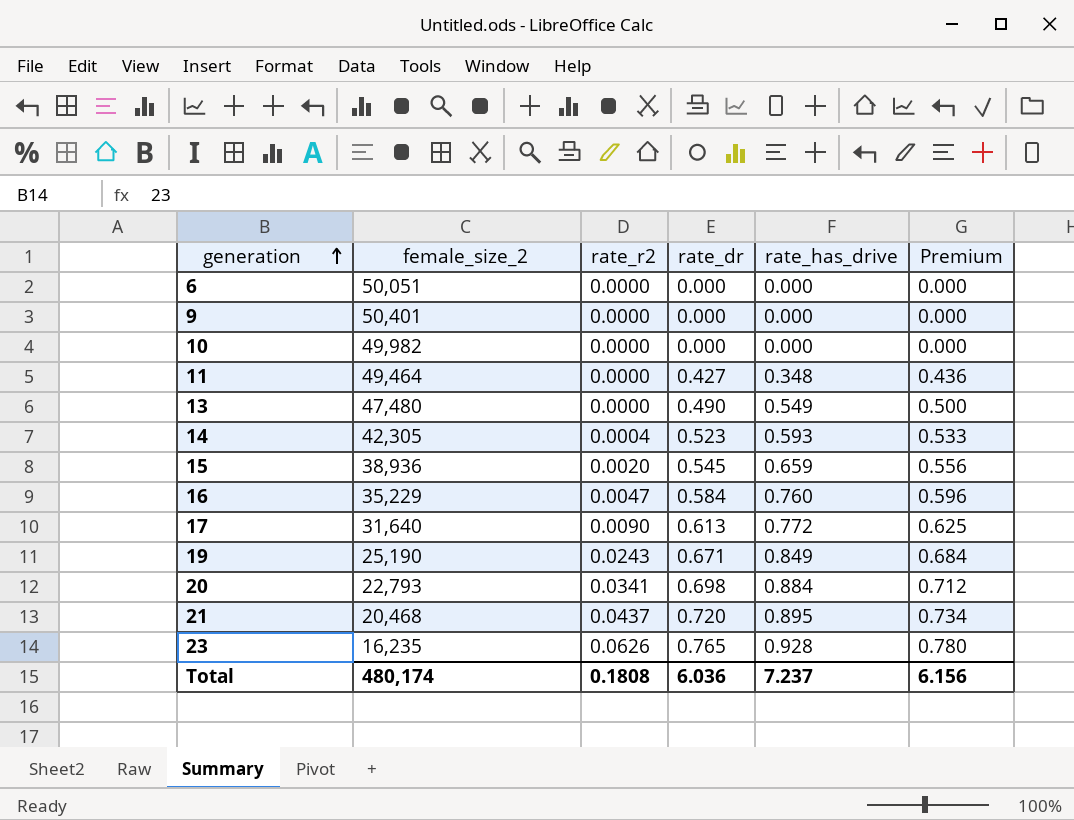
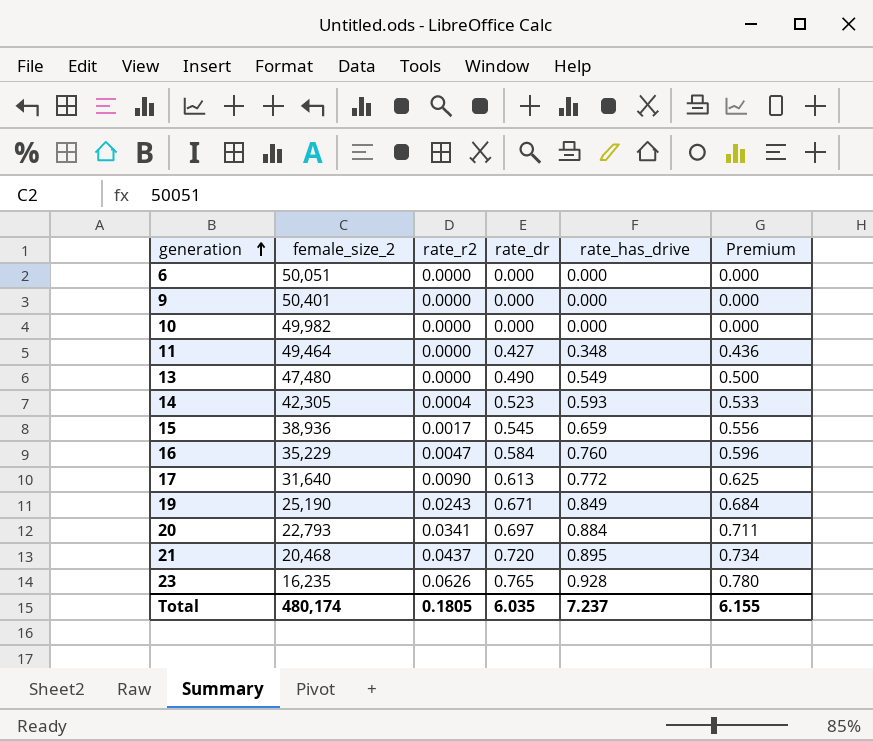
15 | rate_r2: 0.0020 -> 0.0017
20 | rate_dr: 0.698 -> 0.697
20 | Premium: 0.712 -> 0.711
Total | rate_r2: 0.1808 -> 0.1805
Total | rate_dr: 6.036 -> 6.035
Total | Premium: 6.156 -> 6.155

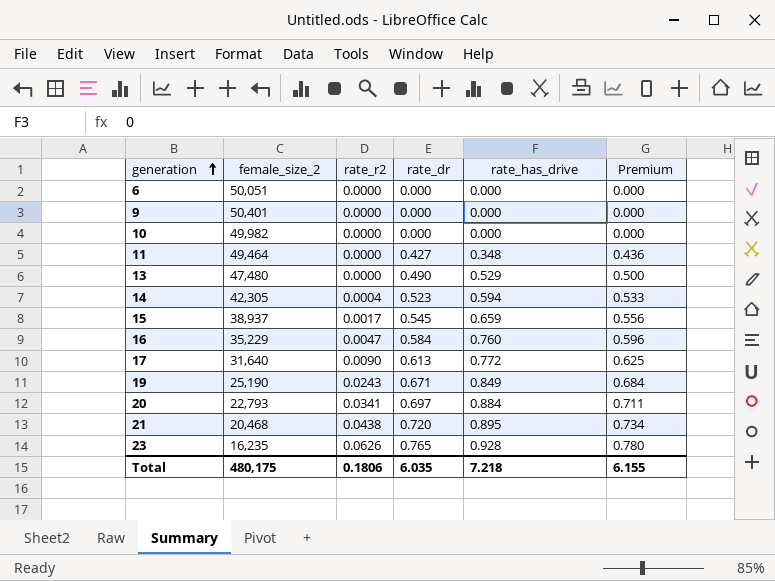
13 | rate_has_drive: 0.549 -> 0.529
14 | rate_has_drive: 0.593 -> 0.594
15 | female_size_2: 38,936 -> 38,937
21 | rate_r2: 0.0437 -> 0.0438
Total | female_size_2: 480,174 -> 480,175
Total | rate_r2: 0.1805 -> 0.1806
Total | rate_has_drive: 7.237 -> 7.218

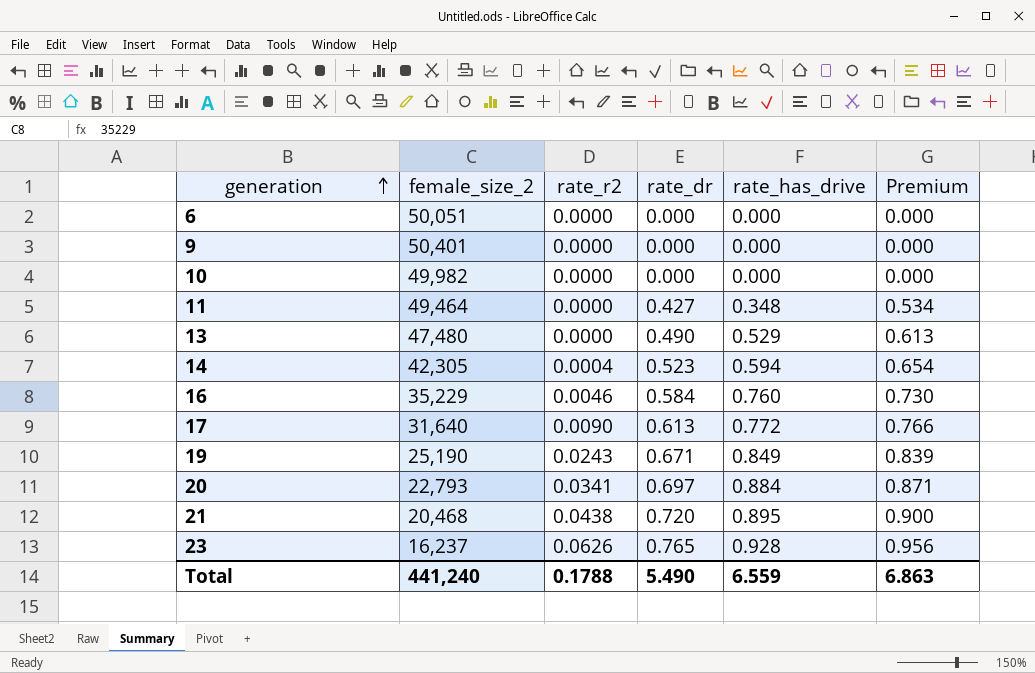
column Premium | formula: [rate_dr] * 1.02 -> [rate_dr] * 1.25
row 15: 38,937 | 0.0017 | 0.545 | 0.659 | 0.556 -> none
16 | rate_r2: 0.0047 -> 0.0046
23 | female_size_2: 16,235 -> 16,237
Total | female_size_2: 480,175 -> 441,240
Total | rate_r2: 0.1806 -> 0.1788
Total | rate_dr: 6.035 -> 5.490
Total | rate_has_drive: 7.218 -> 6.559
Total | Premium: 6.155 -> 6.863

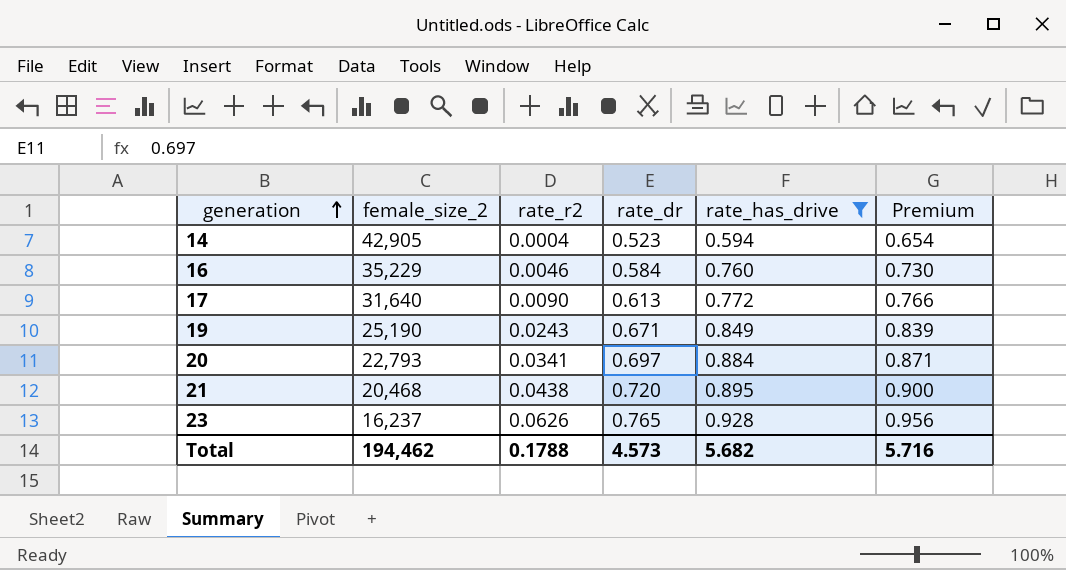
filter: none -> rate_has_drive >= 0.594
14 | female_size_2: 42,305 -> 42,905
Total | female_size_2: 441,240 -> 194,462
Total | rate_dr: 5.490 -> 4.573
Total | rate_has_drive: 6.559 -> 5.682
Total | Premium: 6.863 -> 5.716

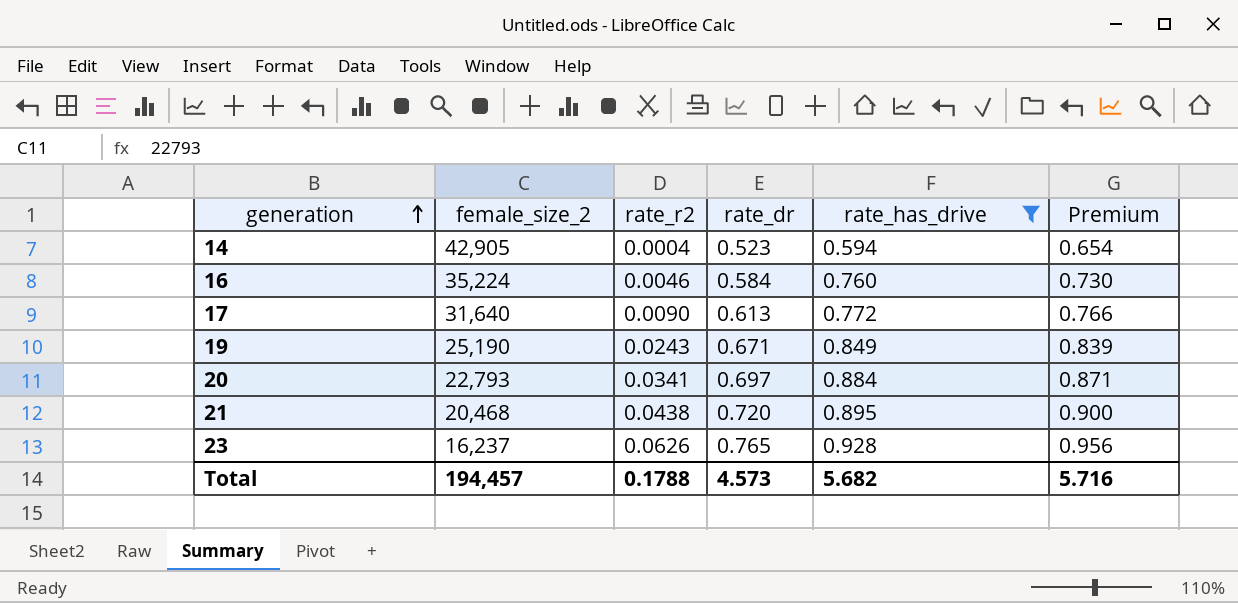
16 | female_size_2: 35,229 -> 35,224
Total | female_size_2: 194,462 -> 194,457

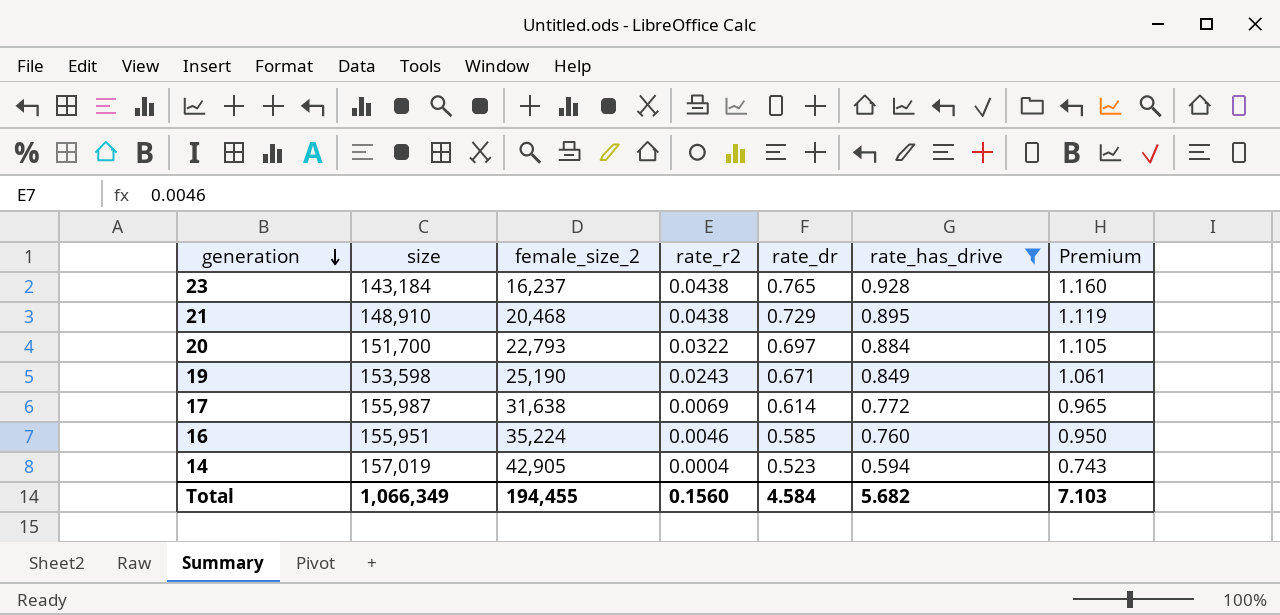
row order: generation ascending -> generation descending
column size | position: none -> 2
column Premium | formula: [rate_dr] * 1.25 -> [rate_has_drive] * 1.25
23 | rate_r2: 0.0626 -> 0.0438
21 | rate_dr: 0.720 -> 0.729
20 | rate_r2: 0.0341 -> 0.0322
17 | female_size_2: 31,640 -> 31,638
17 | rate_r2: 0.0090 -> 0.0069
17 | rate_dr: 0.613 -> 0.614
16 | rate_dr: 0.584 -> 0.585
Total | female_size_2: 194,457 -> 194,455
Total | rate_r2: 0.1788 -> 0.1560
Total | rate_dr: 4.573 -> 4.584
Total | Premium: 5.716 -> 7.103

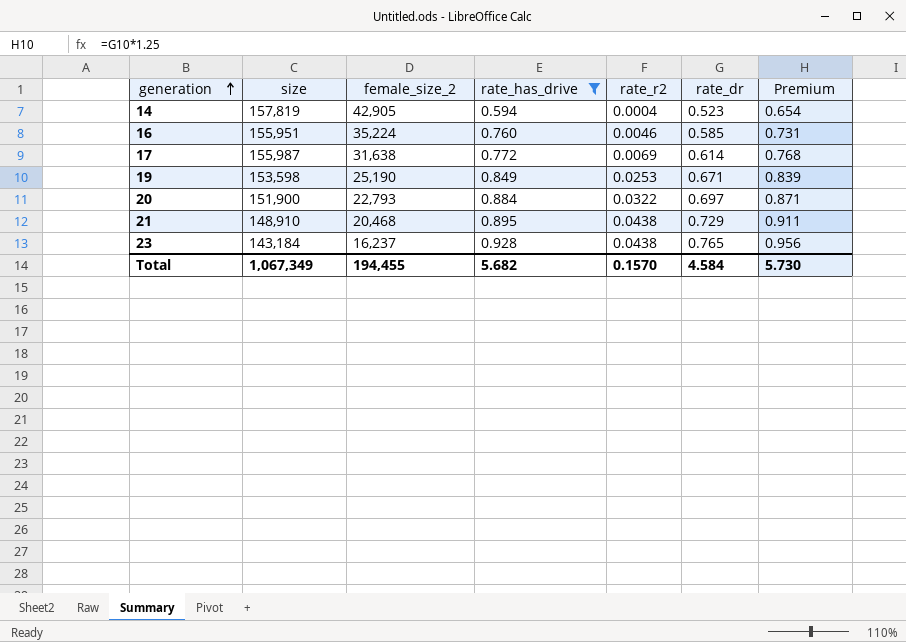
row order: generation descending -> generation ascending
column rate_has_drive | position: 6 -> 4
column Premium | formula: [rate_has_drive] * 1.25 -> [rate_dr] * 1.25
14 | size: 157,019 -> 157,819
19 | rate_r2: 0.0243 -> 0.0253
20 | size: 151,700 -> 151,900
Total | size: 1,066,349 -> 1,067,349
Total | rate_r2: 0.1560 -> 0.1570
Total | Premium: 7.103 -> 5.730

